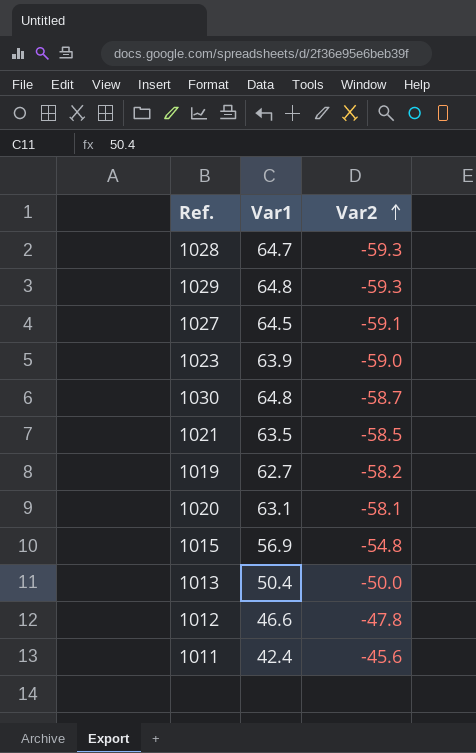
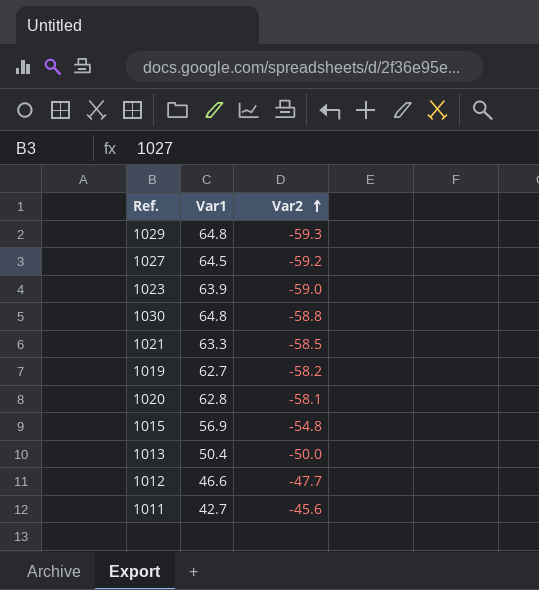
row 1028: 64.7 | -59.3 -> none
1027 | Var2: -59.1 -> -59.2
1030 | Var2: -58.7 -> -58.8
1021 | Var1: 63.5 -> 63.3
1020 | Var1: 63.1 -> 62.8
1012 | Var2: -47.8 -> -47.7
1011 | Var1: 42.4 -> 42.7

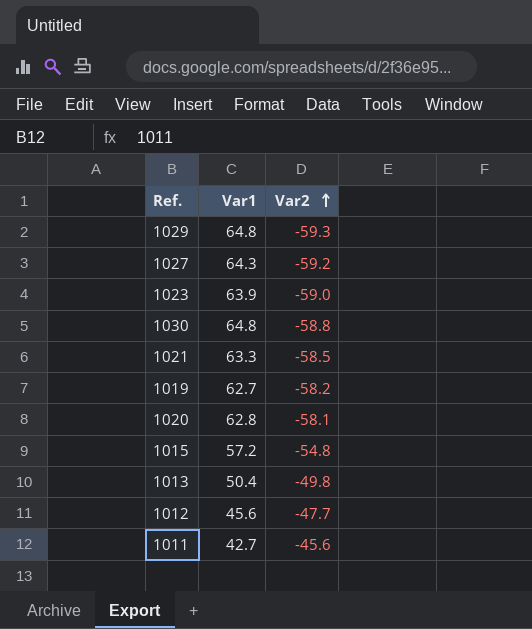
1027 | Var1: 64.5 -> 64.3
1015 | Var1: 56.9 -> 57.2
1013 | Var2: -50.0 -> -49.8
1012 | Var1: 46.6 -> 45.6

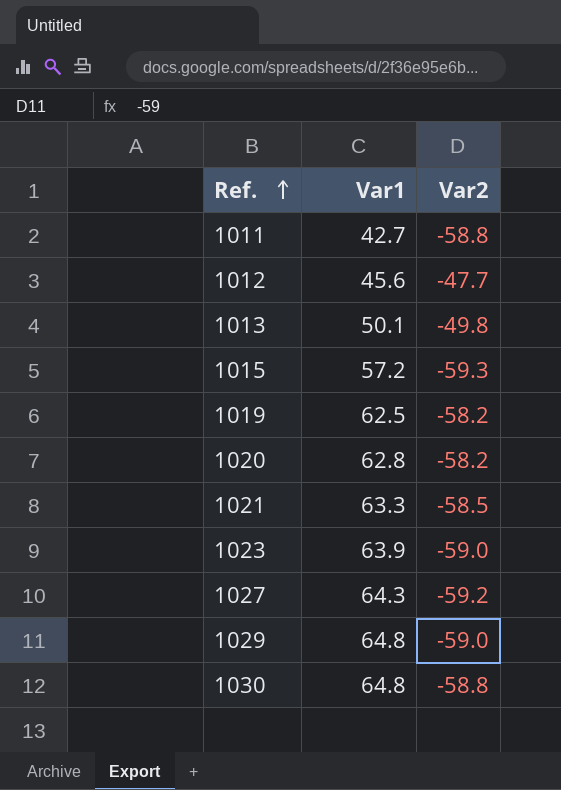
row order: Var2 ascending -> Ref. ascending
1011 | Var2: -45.6 -> -58.8
1013 | Var1: 50.4 -> 50.1
1015 | Var2: -54.8 -> -59.3
1019 | Var1: 62.7 -> 62.5
1020 | Var2: -58.1 -> -58.2
1029 | Var2: -59.3 -> -59.0

